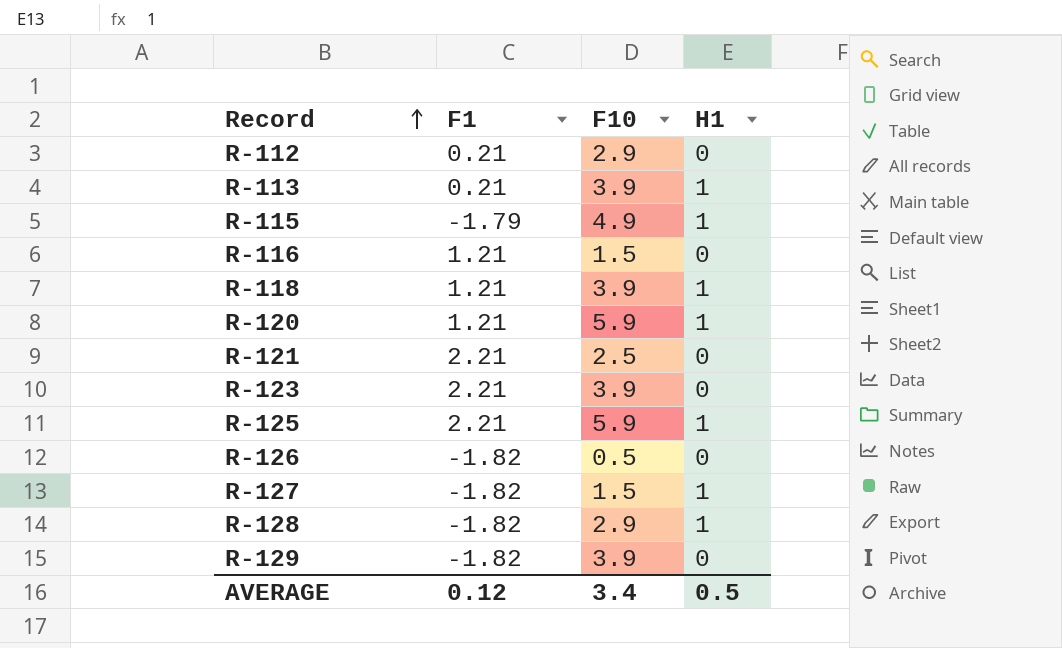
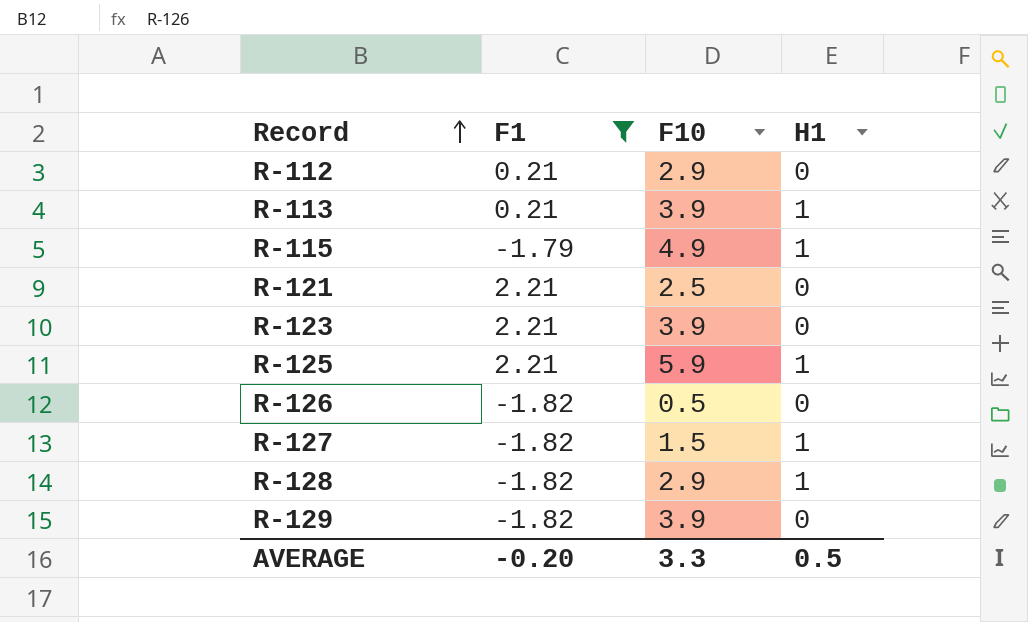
filter: none -> F1 != 1.21
AVERAGE | F1: 0.12 -> -0.20
AVERAGE | F10: 3.4 -> 3.3

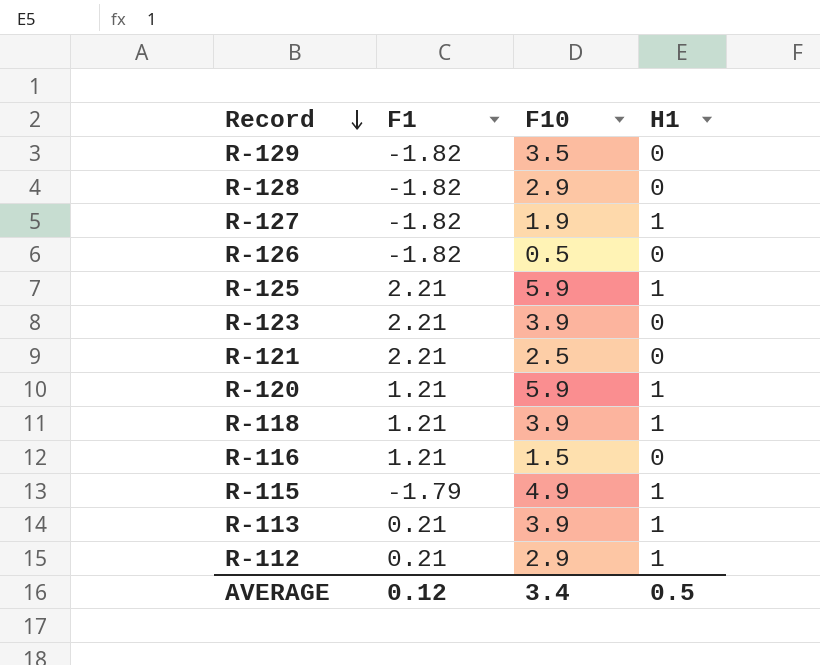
filter: F1 != 1.21 -> none
row order: Record ascending -> Record descending
R-129 | F10: 3.9 -> 3.5
R-128 | H1: 1 -> 0
R-127 | F10: 1.5 -> 1.9
R-112 | H1: 0 -> 1
AVERAGE | F1: -0.20 -> 0.12
AVERAGE | F10: 3.3 -> 3.4

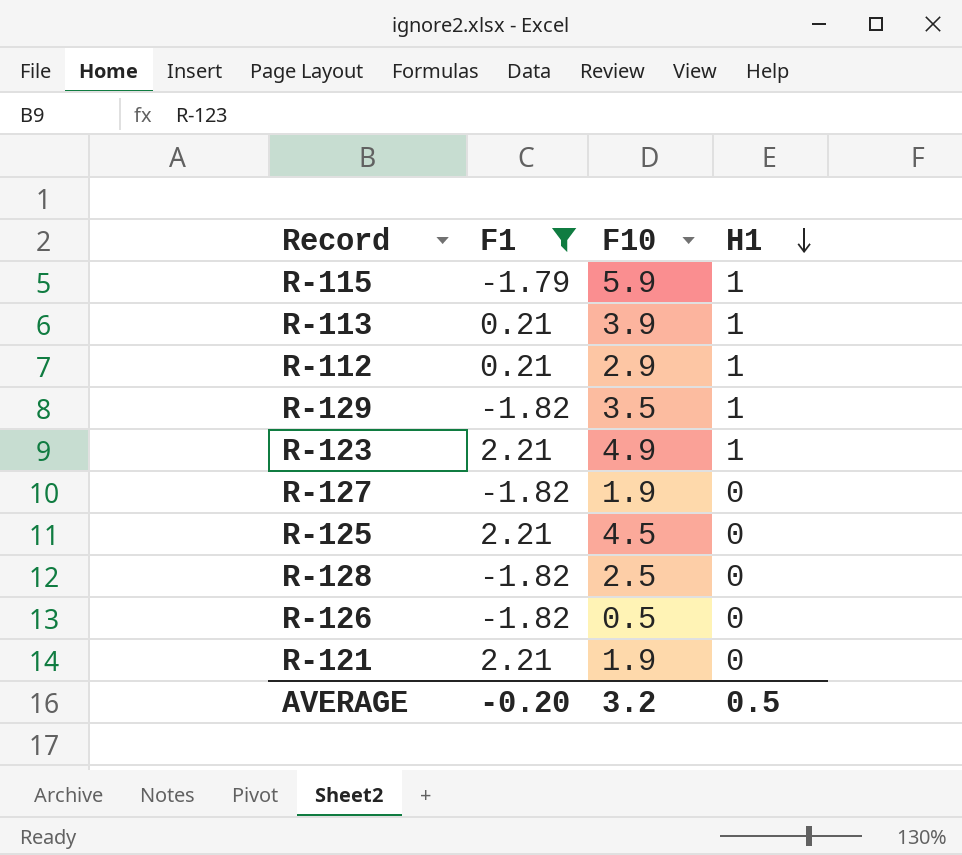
filter: none -> F1 != 1.21
row order: Record descending -> H1 descending
R-115 | F10: 4.9 -> 5.9
R-129 | H1: 0 -> 1
R-123 | F10: 3.9 -> 4.9
R-123 | H1: 0 -> 1
R-127 | H1: 1 -> 0
R-125 | F10: 5.9 -> 4.5
R-125 | H1: 1 -> 0
R-128 | F10: 2.9 -> 2.5
R-121 | F10: 2.5 -> 1.9
AVERAGE | F1: 0.12 -> -0.20
AVERAGE | F10: 3.4 -> 3.2

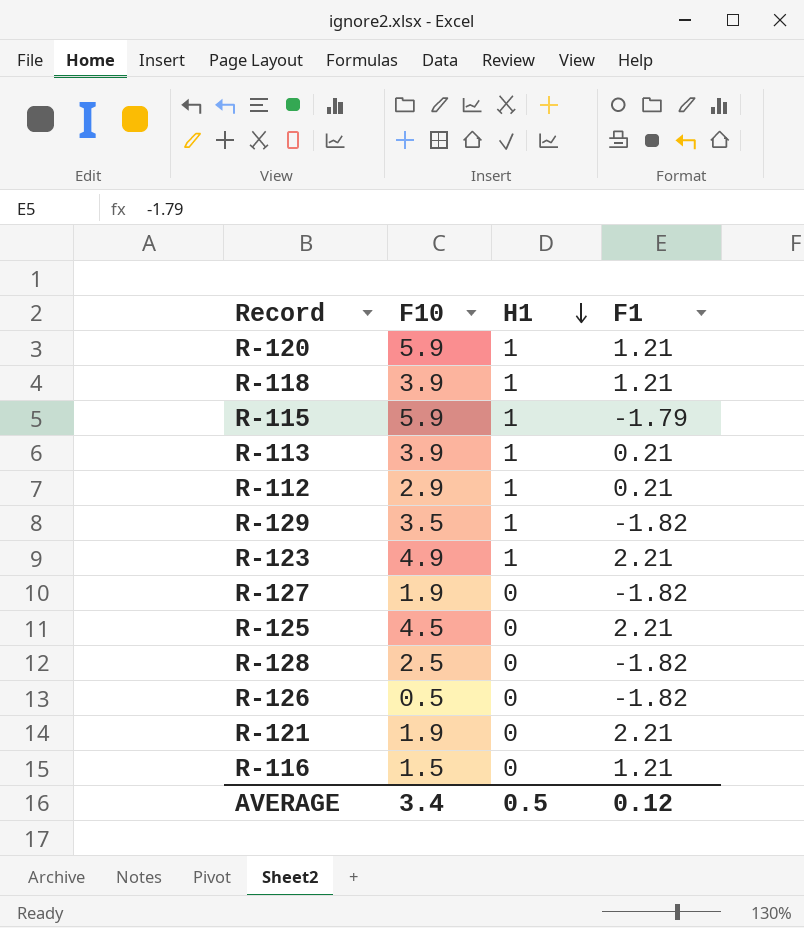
filter: F1 != 1.21 -> none
column F1 | position: 2 -> 4
AVERAGE | F10: 3.2 -> 3.4
AVERAGE | F1: -0.20 -> 0.12

